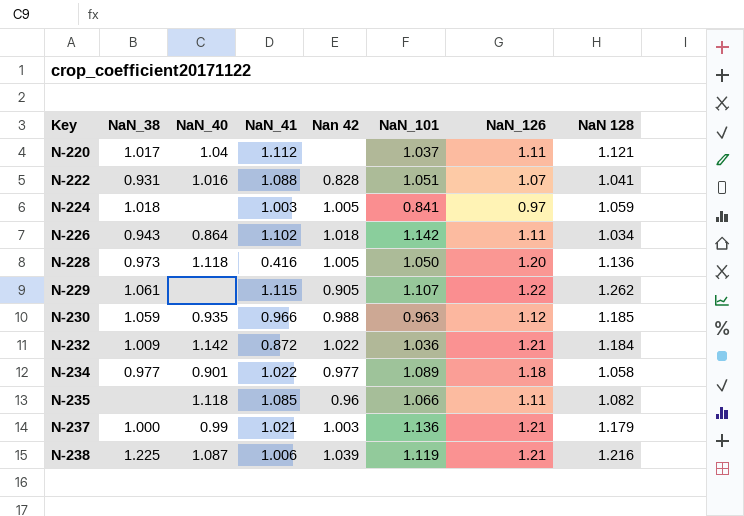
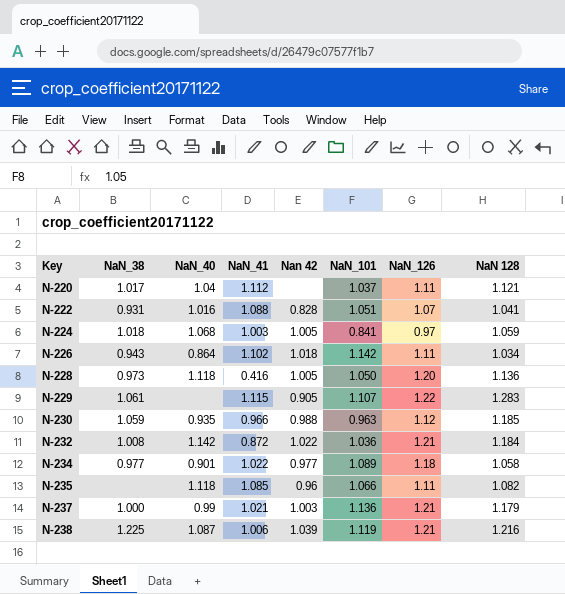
N-224 | NaN_40: none -> 1.068
N-229 | NaN 128: 1.262 -> 1.283
N-232 | NaN_38: 1.009 -> 1.008

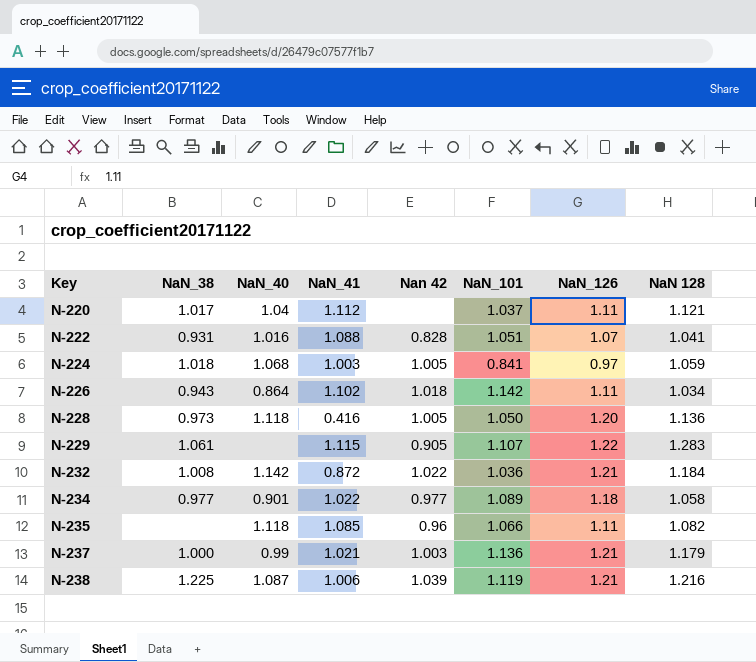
row N-230: 1.059 | 0.935 | 0.966 | 0.988 | 0.963 | 1.12 | 1.185 -> none

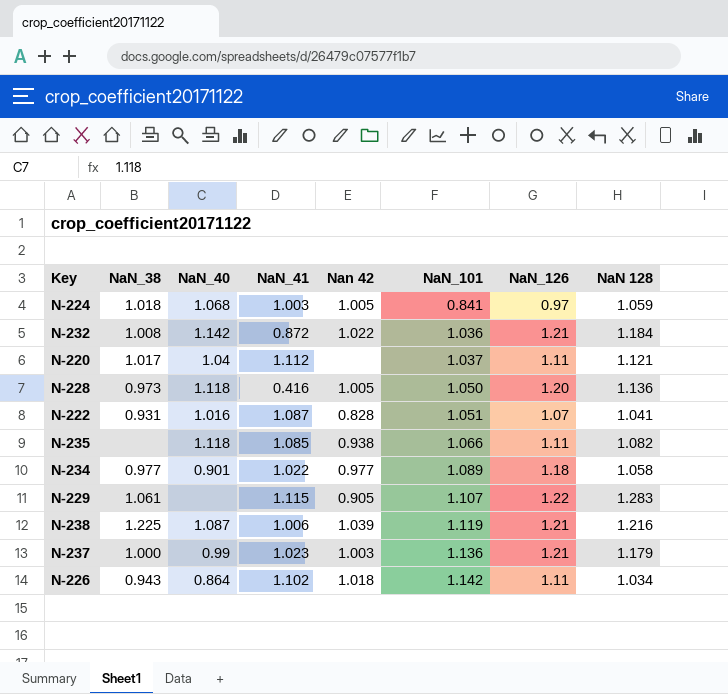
row order: Key ascending -> NaN_101 ascending
N-222 | NaN_41: 1.088 -> 1.087
N-235 | Nan 42: 0.96 -> 0.938
N-237 | NaN_41: 1.021 -> 1.023

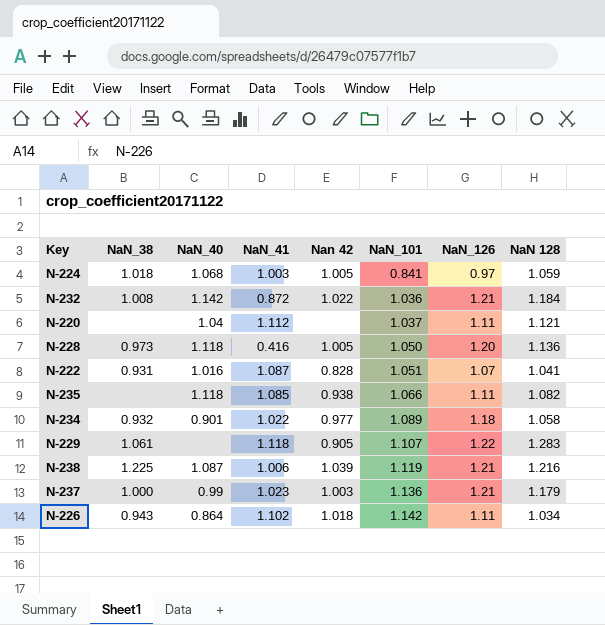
N-220 | NaN_38: 1.017 -> none
N-234 | NaN_38: 0.977 -> 0.932
N-229 | NaN_41: 1.115 -> 1.118

